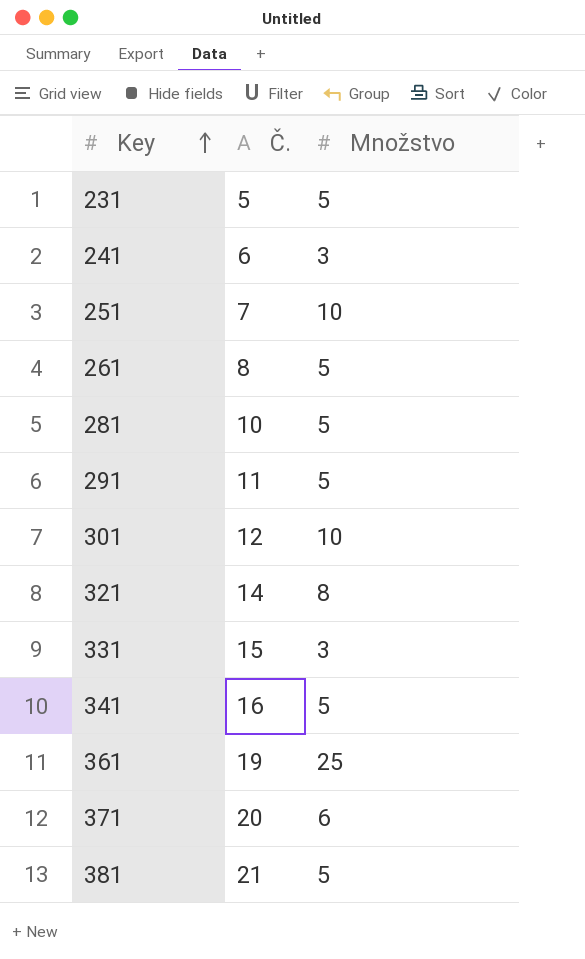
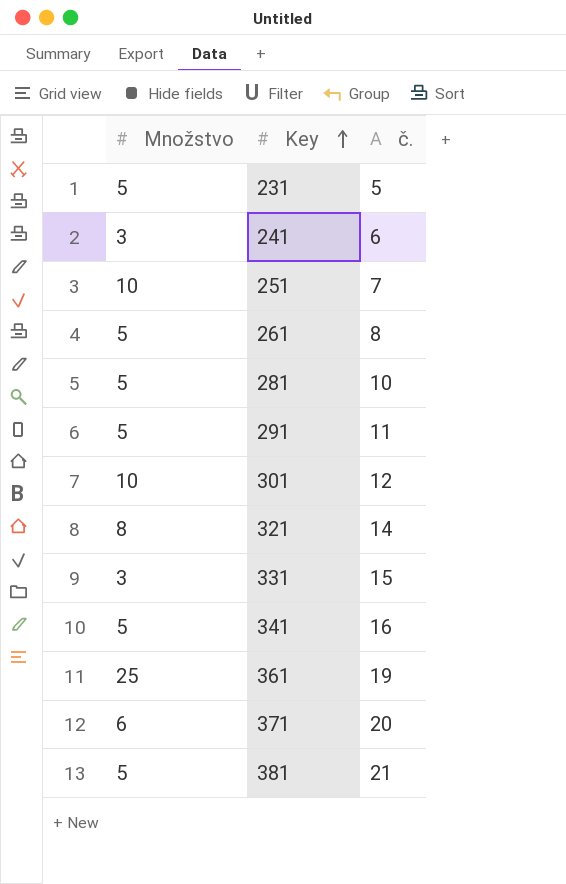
column Množstvo | position: 3 -> 1
column name: Č. -> č.

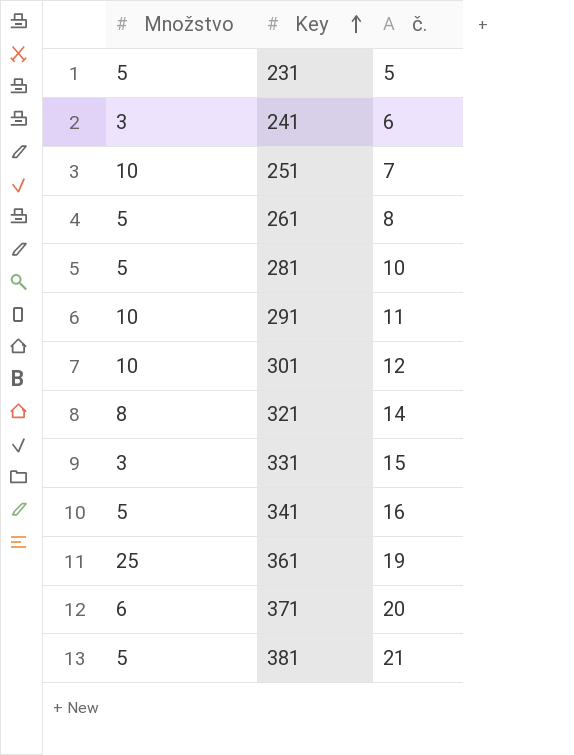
291 | Množstvo: 5 -> 10

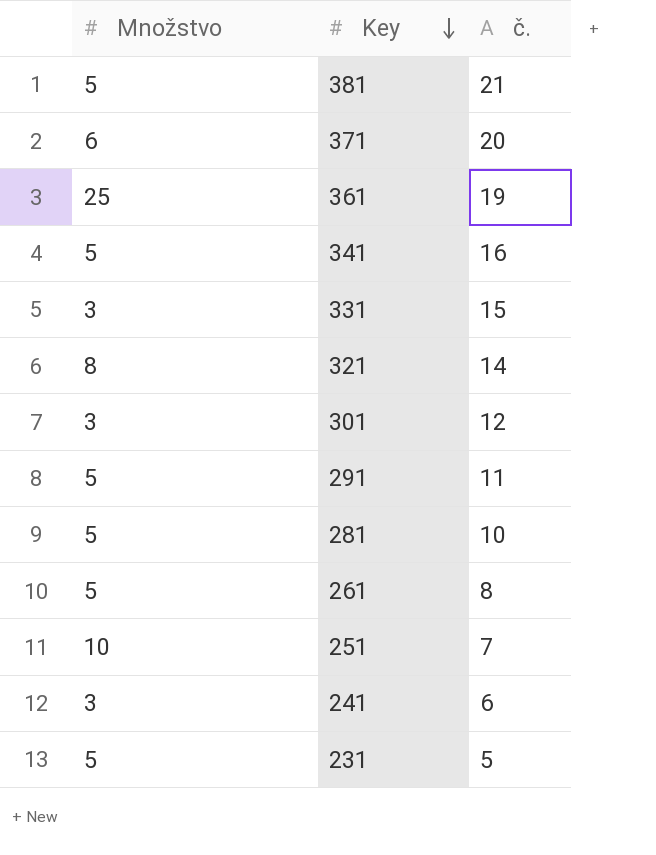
row order: Key ascending -> Key descending
301 | Množstvo: 10 -> 3
291 | Množstvo: 10 -> 5

